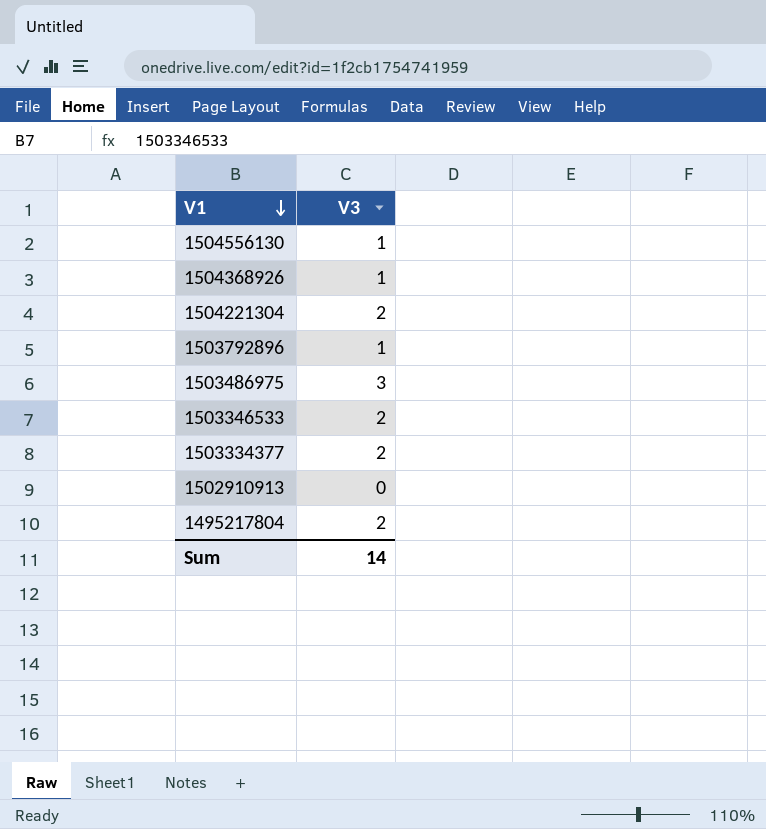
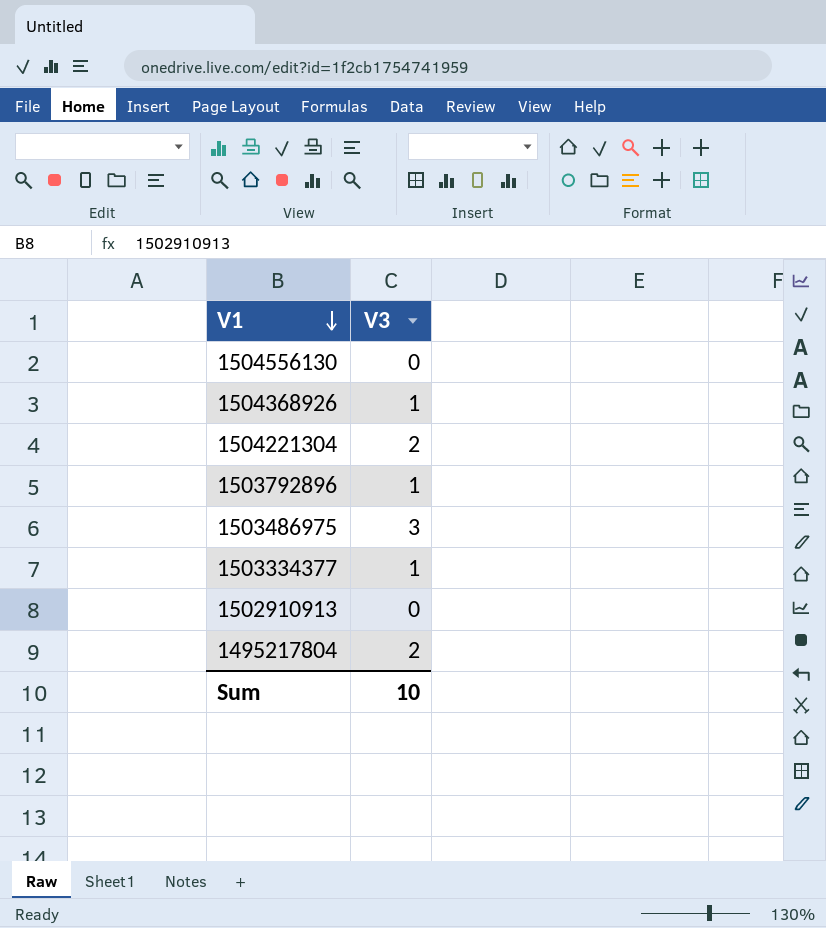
row 1503346533: 2 -> none
1504556130 | V3: 1 -> 0
1503334377 | V3: 2 -> 1
Sum | V3: 14 -> 10

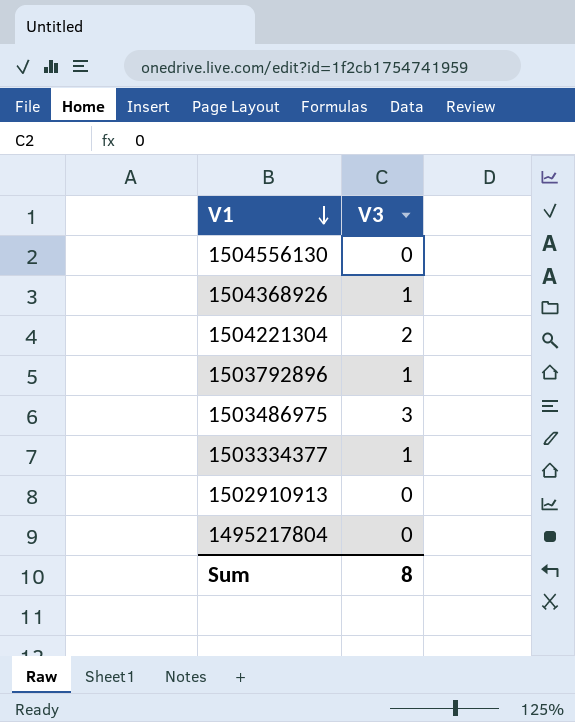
1495217804 | V3: 2 -> 0
Sum | V3: 10 -> 8

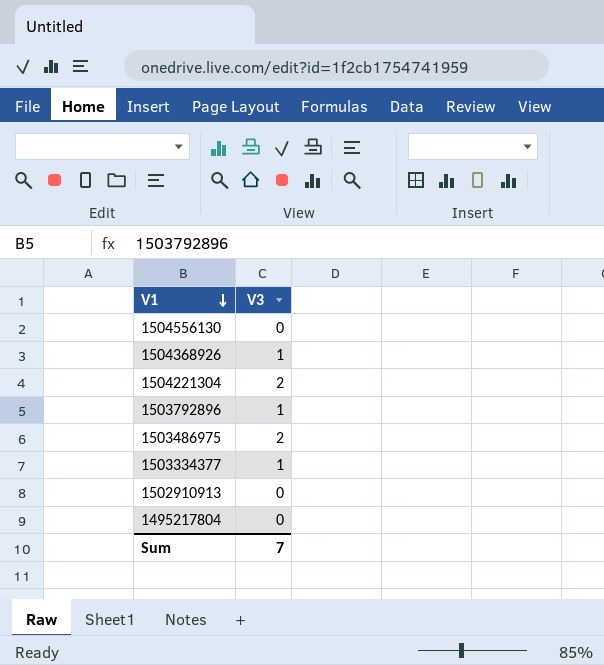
1503486975 | V3: 3 -> 2
Sum | V3: 8 -> 7

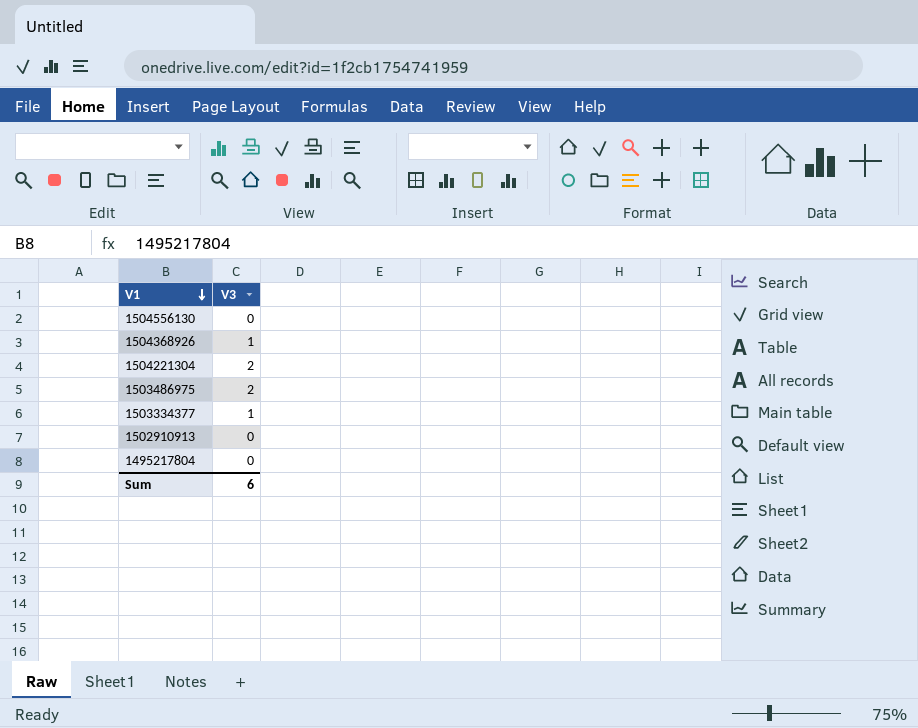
row 1503792896: 1 -> none
Sum | V3: 7 -> 6

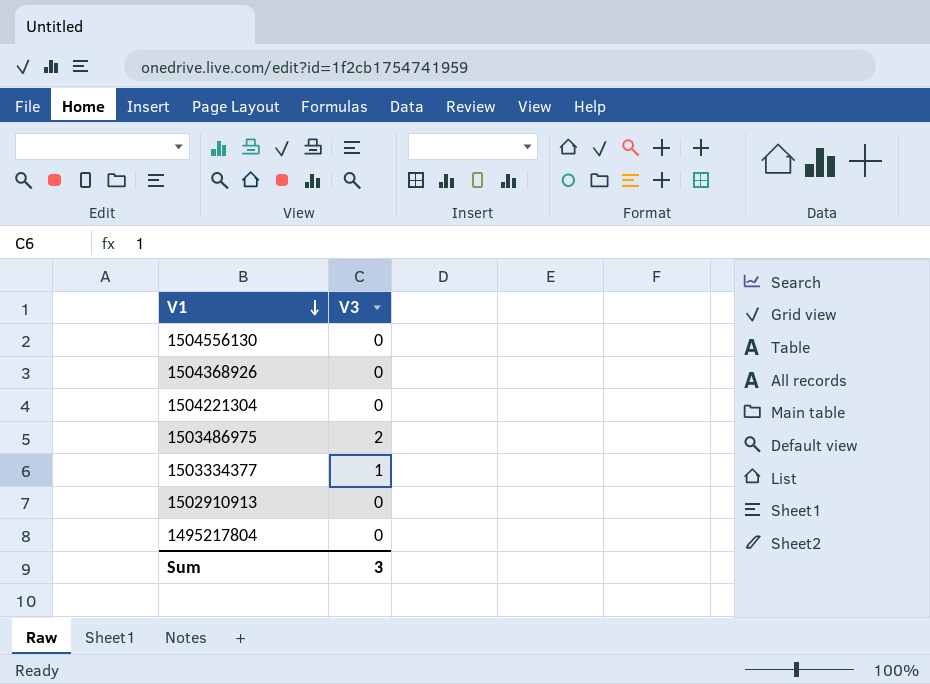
1504368926 | V3: 1 -> 0
1504221304 | V3: 2 -> 0
Sum | V3: 6 -> 3

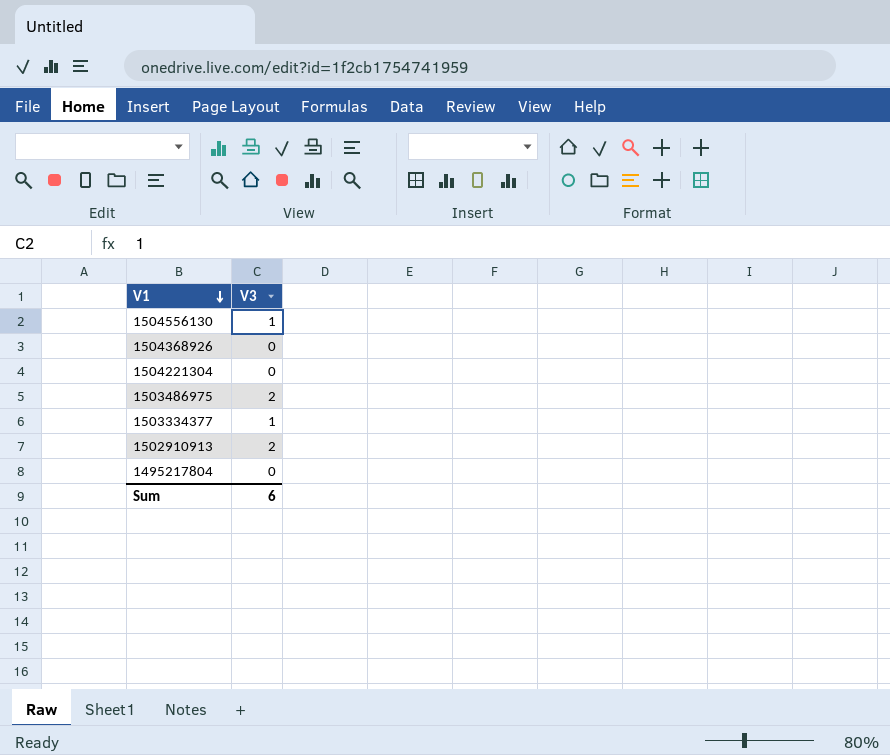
1504556130 | V3: 0 -> 1
1502910913 | V3: 0 -> 2
Sum | V3: 3 -> 6

